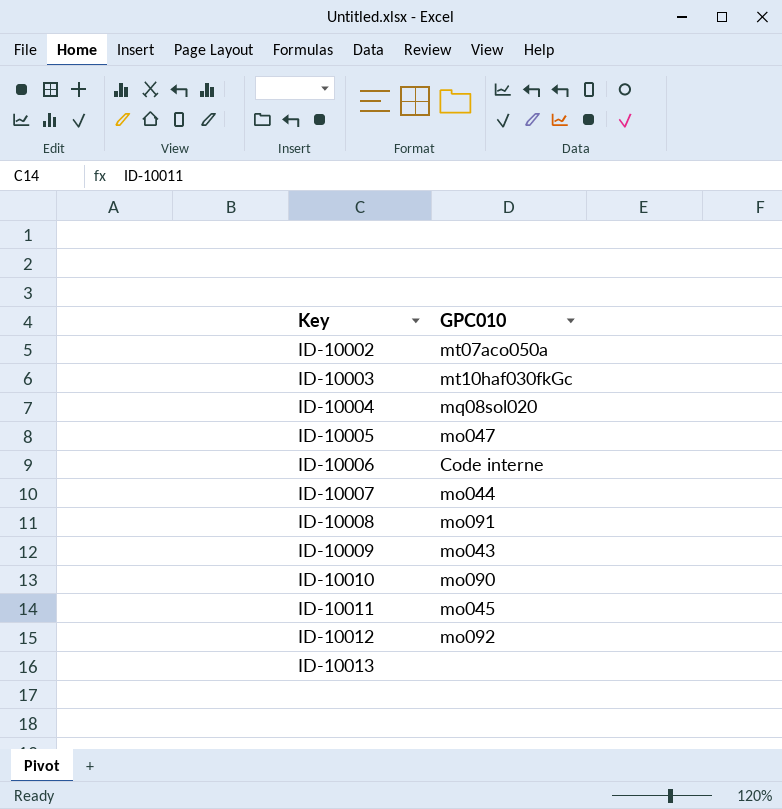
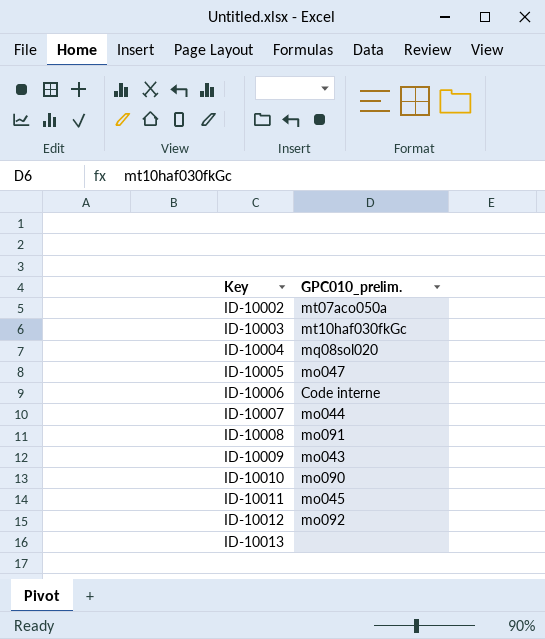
column name: GPC010 -> GPC010_prelim.

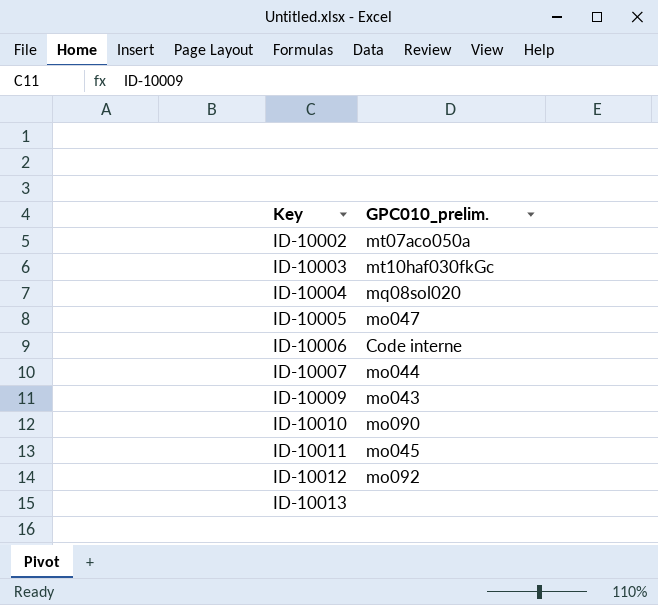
row ID-10008: mo091 -> none

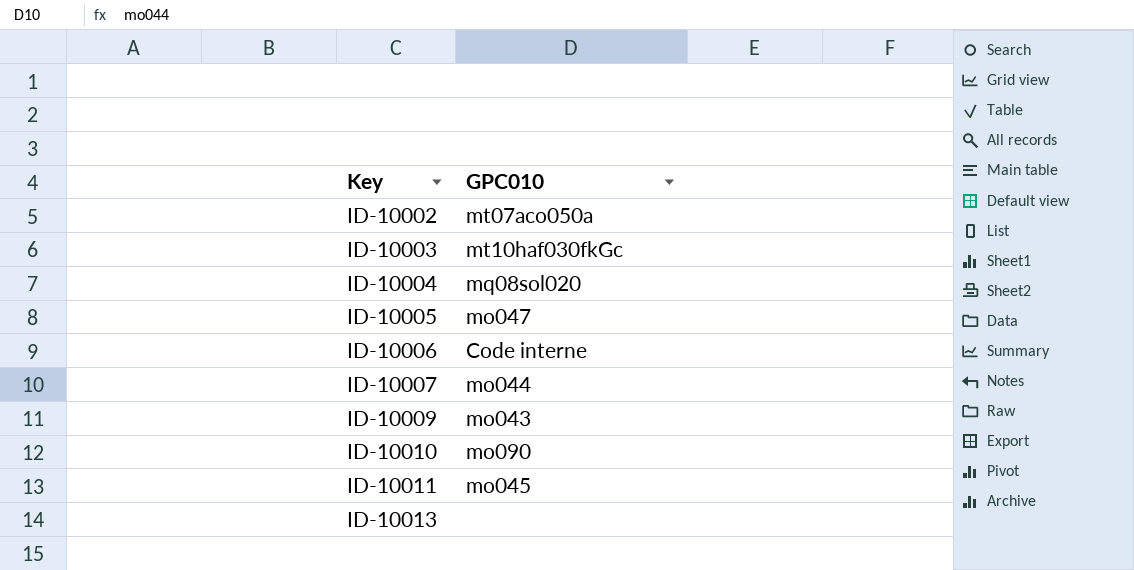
column name: GPC010_prelim. -> GPC010
row ID-10012: mo092 -> none

